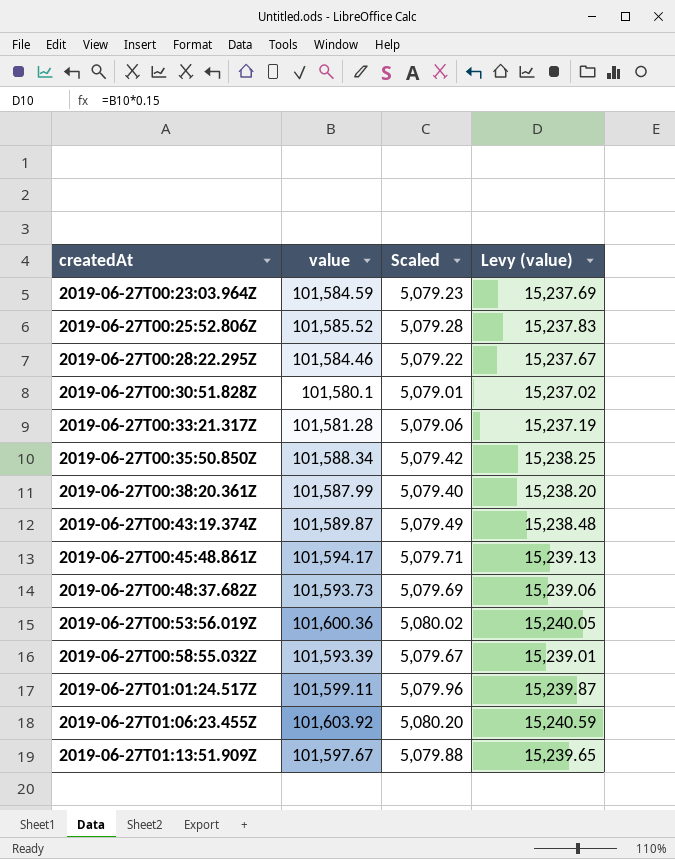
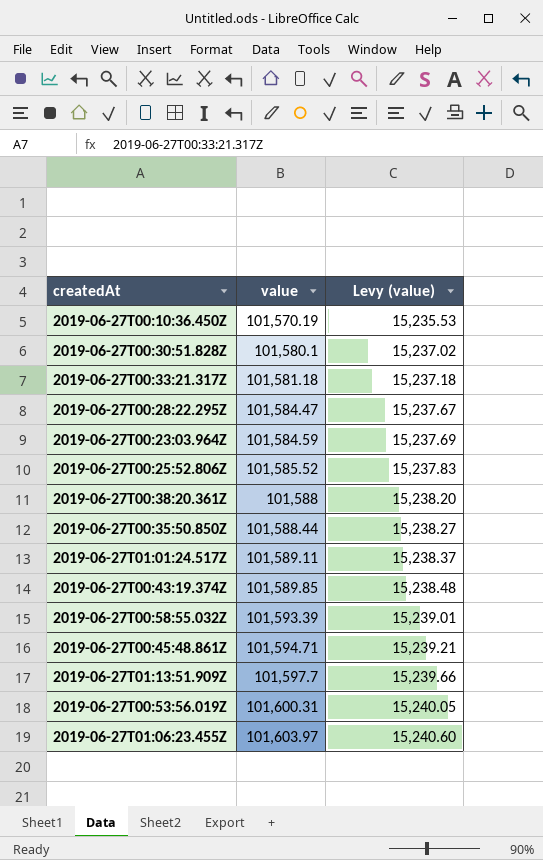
row order: createdAt ascending -> value ascending
column Scaled | formula: [value] * 0.05 -> none
row 2019-06-27T00:48:37.682Z: 101,593.73 | 5,079.69 | 15,239.06 -> none
row 2019-06-27T00:10:36.450Z: none -> 101,570.19 | 15,235.53
2019-06-27T00:33:21.317Z | value: 101,581.28 -> 101,581.18
2019-06-27T00:33:21.317Z | Levy (value): 15,237.19 -> 15,237.18
2019-06-27T00:28:22.295Z | value: 101,584.46 -> 101,584.47
2019-06-27T00:38:20.361Z | value: 101,587.99 -> 101,588
2019-06-27T00:35:50.850Z | value: 101,588.34 -> 101,588.44
2019-06-27T00:35:50.850Z | Levy (value): 15,238.25 -> 15,238.27
2019-06-27T01:01:24.517Z | value: 101,599.11 -> 101,589.11
2019-06-27T01:01:24.517Z | Levy (value): 15,239.87 -> 15,238.37
2019-06-27T00:43:19.374Z | value: 101,589.87 -> 101,589.85
2019-06-27T00:45:48.861Z | value: 101,594.17 -> 101,594.71
2019-06-27T00:45:48.861Z | Levy (value): 15,239.13 -> 15,239.21
2019-06-27T01:13:51.909Z | value: 101,597.67 -> 101,597.7
2019-06-27T01:13:51.909Z | Levy (value): 15,239.65 -> 15,239.66
2019-06-27T00:53:56.019Z | value: 101,600.36 -> 101,600.31
2019-06-27T01:06:23.455Z | value: 101,603.92 -> 101,603.97
2019-06-27T01:06:23.455Z | Levy (value): 15,240.59 -> 15,240.60

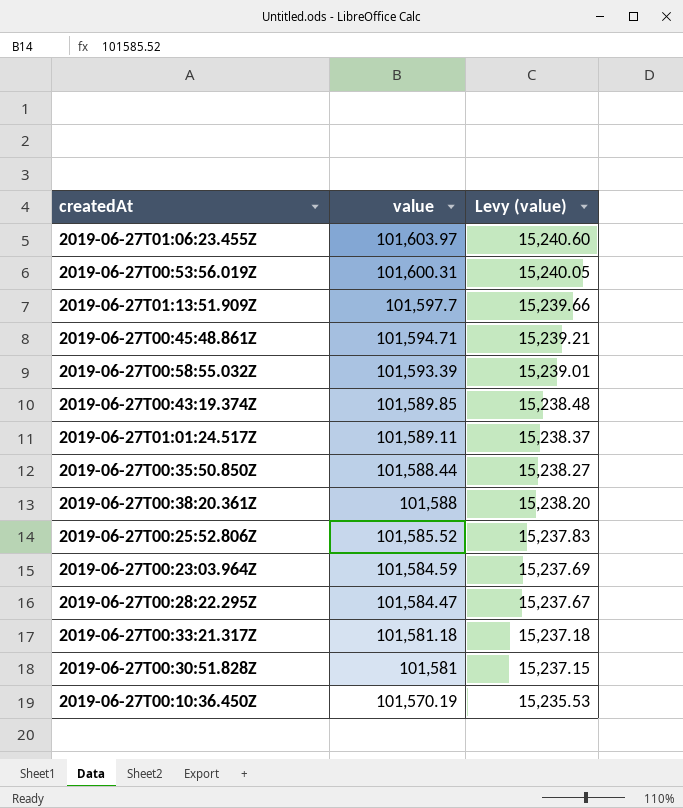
row order: value ascending -> value descending
2019-06-27T00:30:51.828Z | value: 101,580.1 -> 101,581
2019-06-27T00:30:51.828Z | Levy (value): 15,237.02 -> 15,237.15

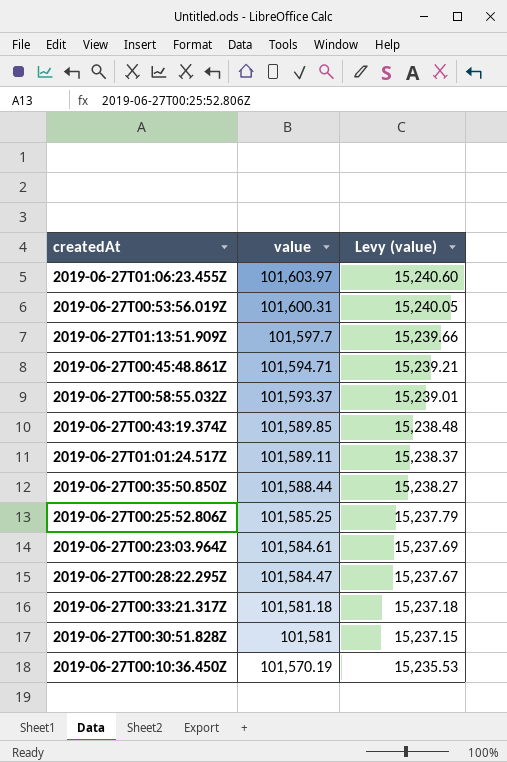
row 2019-06-27T00:38:20.361Z: 101,588 | 15,238.20 -> none
2019-06-27T00:58:55.032Z | value: 101,593.39 -> 101,593.37
2019-06-27T00:25:52.806Z | value: 101,585.52 -> 101,585.25
2019-06-27T00:25:52.806Z | Levy (value): 15,237.83 -> 15,237.79
2019-06-27T00:23:03.964Z | value: 101,584.59 -> 101,584.61

